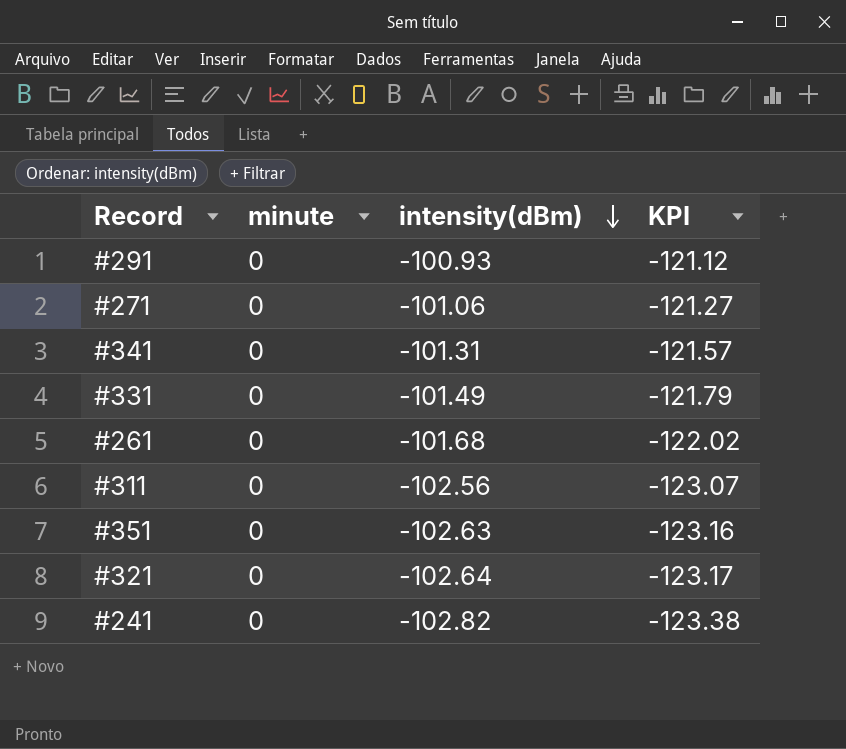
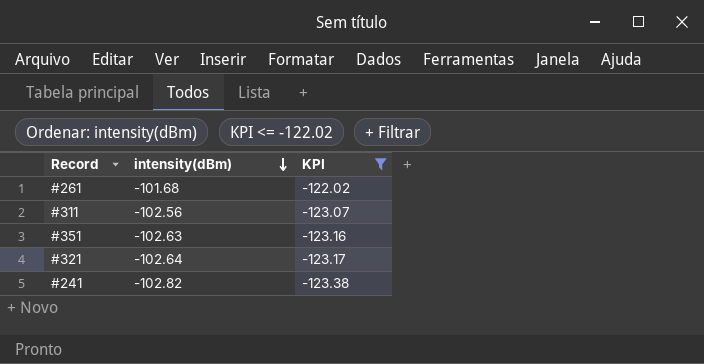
filter: none -> KPI <= -122.02
column minute | position: 2 -> none

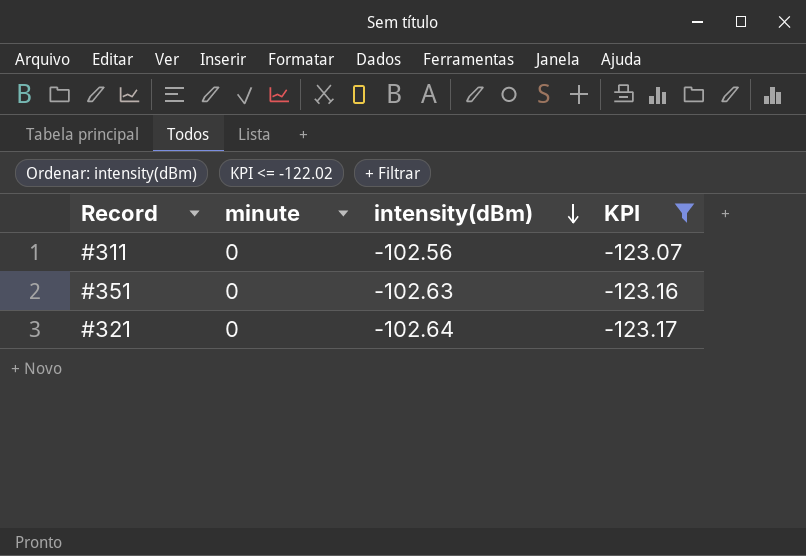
column minute | position: none -> 2
row #261: -101.68 | -122.02 -> none
row #241: -102.82 | -123.38 -> none

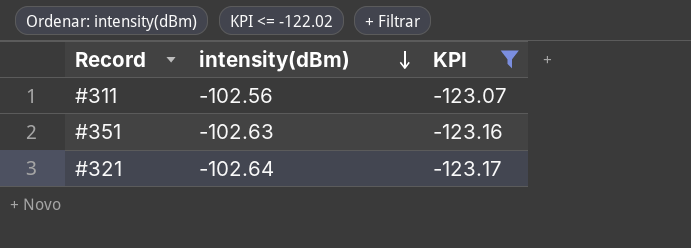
column minute | position: 2 -> none

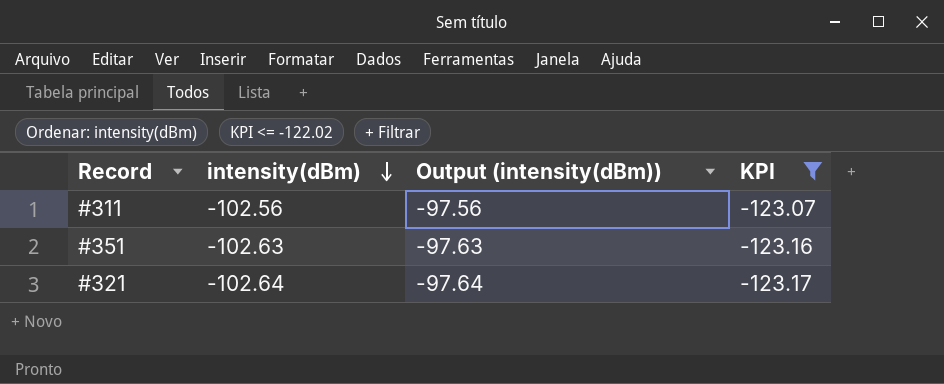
column Output (intensity(dBm)) | formula: none -> [intensity(dBm)] + 5

